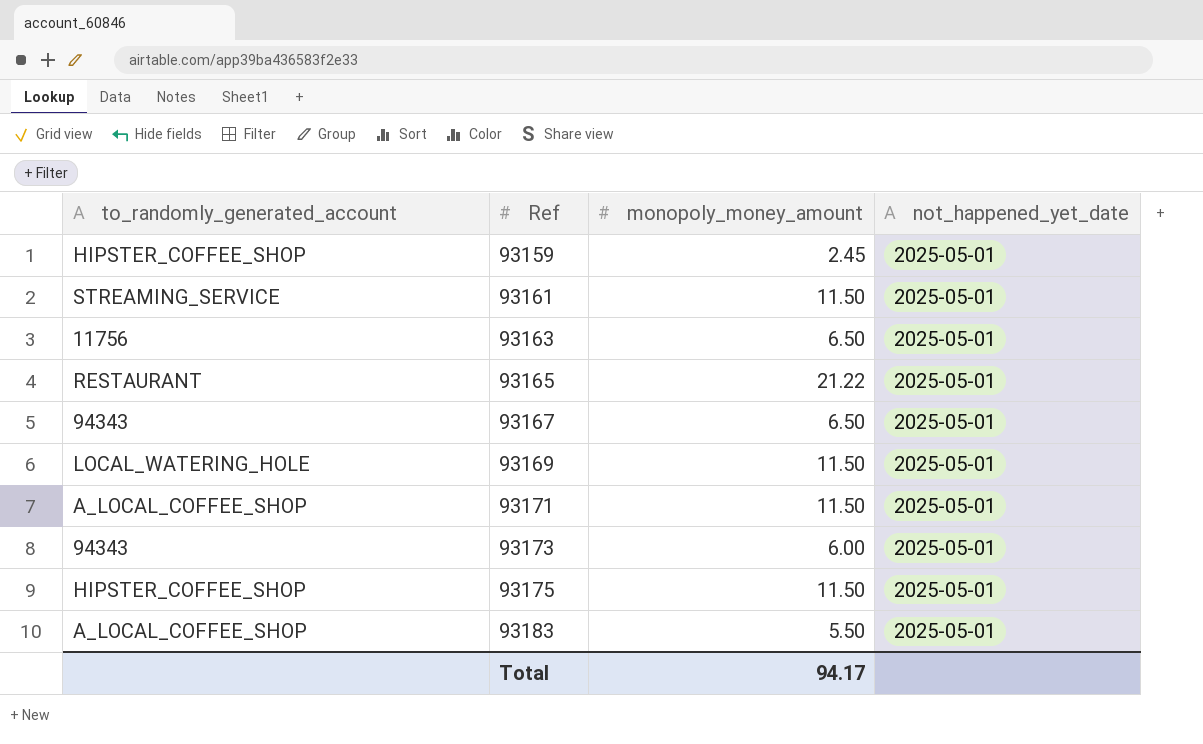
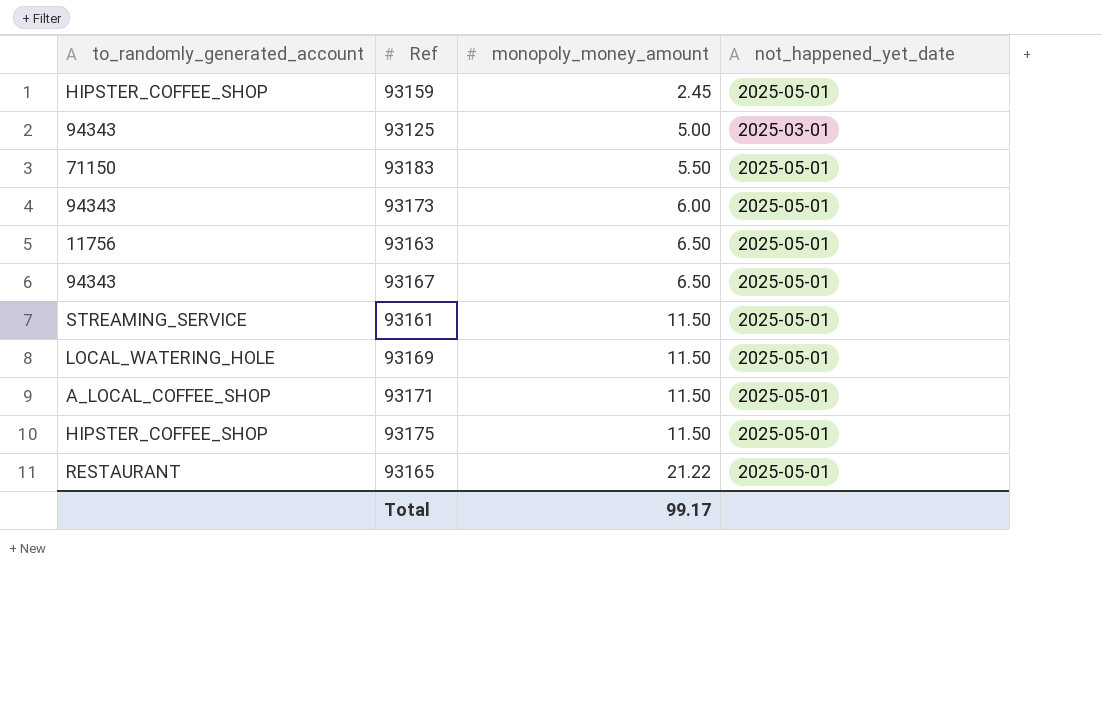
row order: Ref ascending -> monopoly_money_amount ascending
row 93125: none -> 94343 | 5.00 | 2025-03-01
93183 | to_randomly_generated_account: A_LOCAL_COFFEE_SHOP -> 71150
Total | monopoly_money_amount: 94.17 -> 99.17

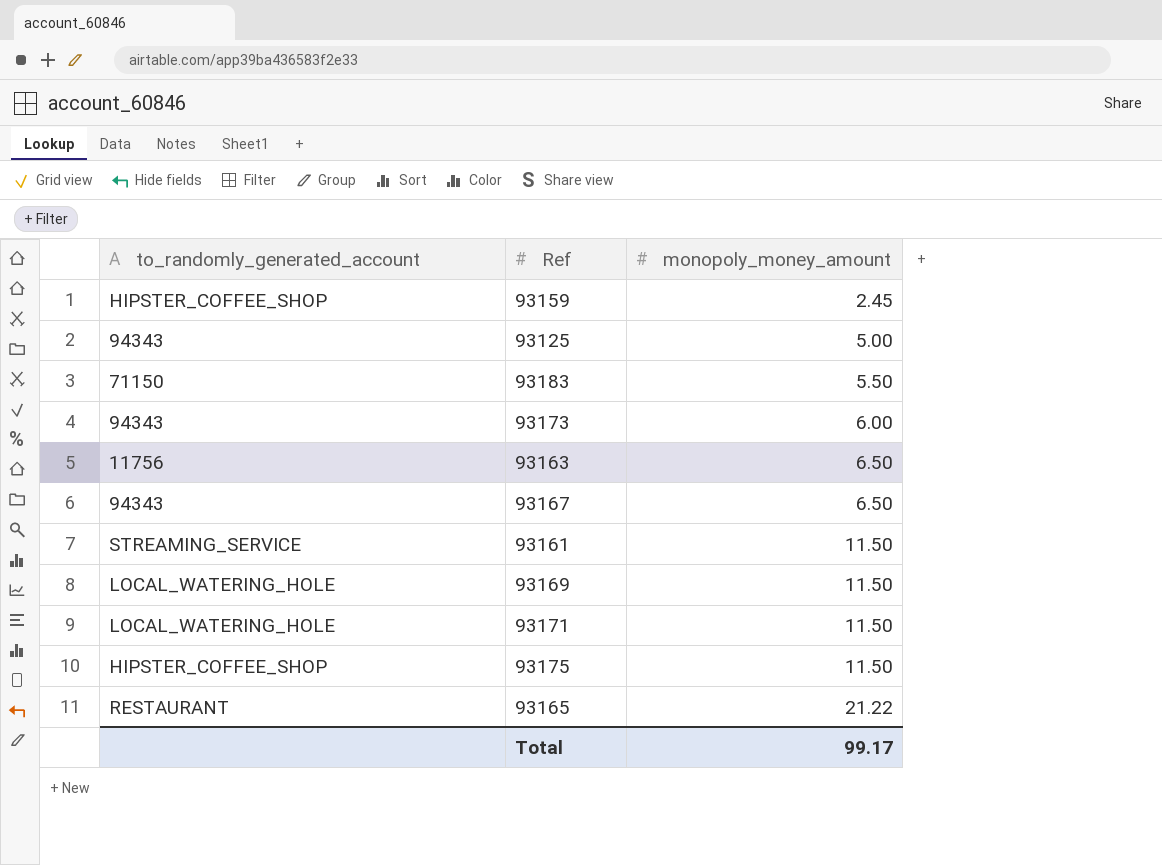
column not_happened_yet_date | position: 4 -> none
93171 | to_randomly_generated_account: A_LOCAL_COFFEE_SHOP -> LOCAL_WATERING_HOLE

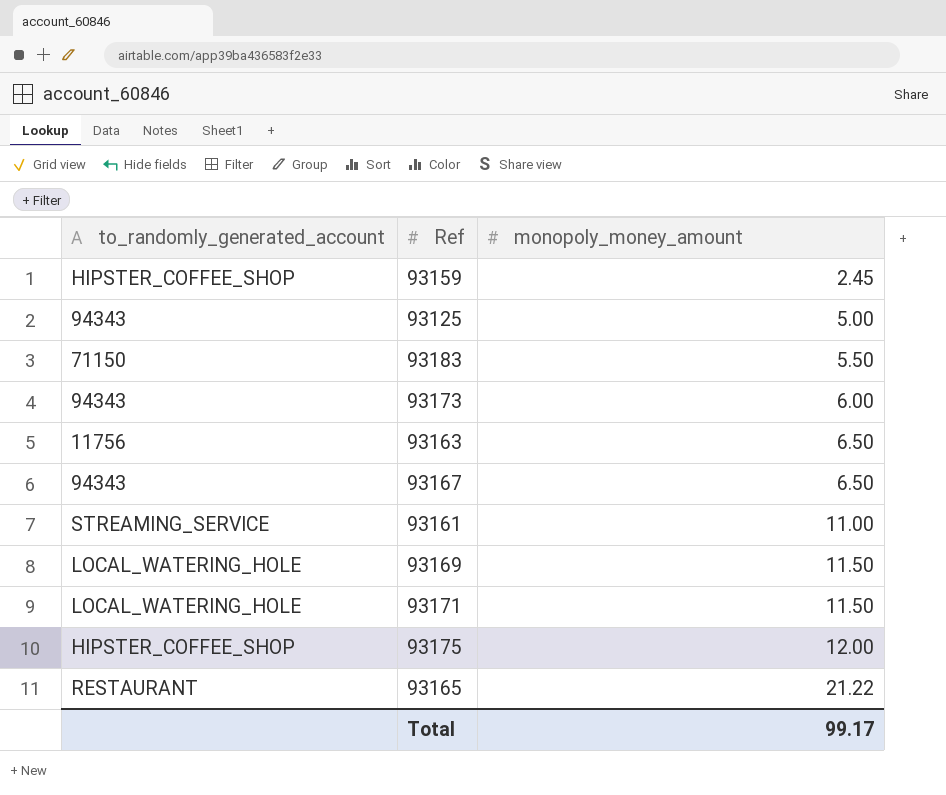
93161 | monopoly_money_amount: 11.50 -> 11.00
93175 | monopoly_money_amount: 11.50 -> 12.00

